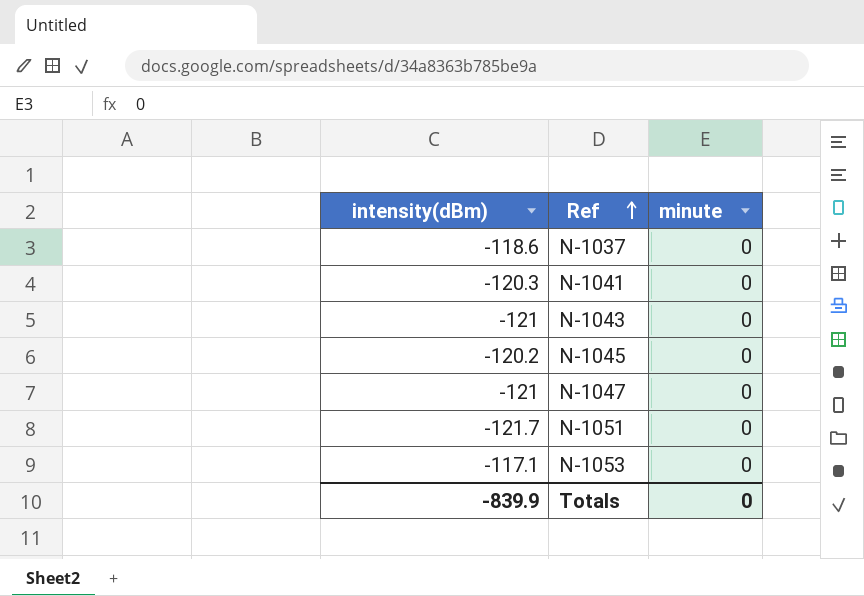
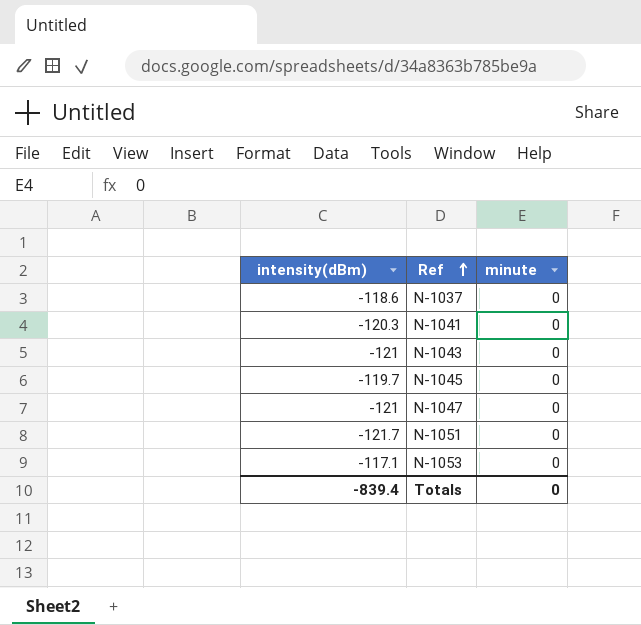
N-1045 | intensity(dBm): -120.2 -> -119.7
Totals | intensity(dBm): -839.9 -> -839.4

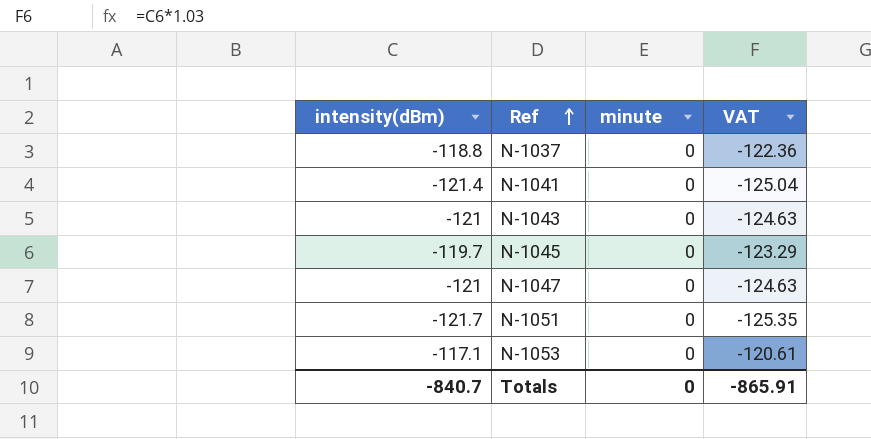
column VAT | formula: none -> [intensity(dBm)] * 1.03
N-1037 | intensity(dBm): -118.6 -> -118.8
N-1041 | intensity(dBm): -120.3 -> -121.4
Totals | intensity(dBm): -839.4 -> -840.7

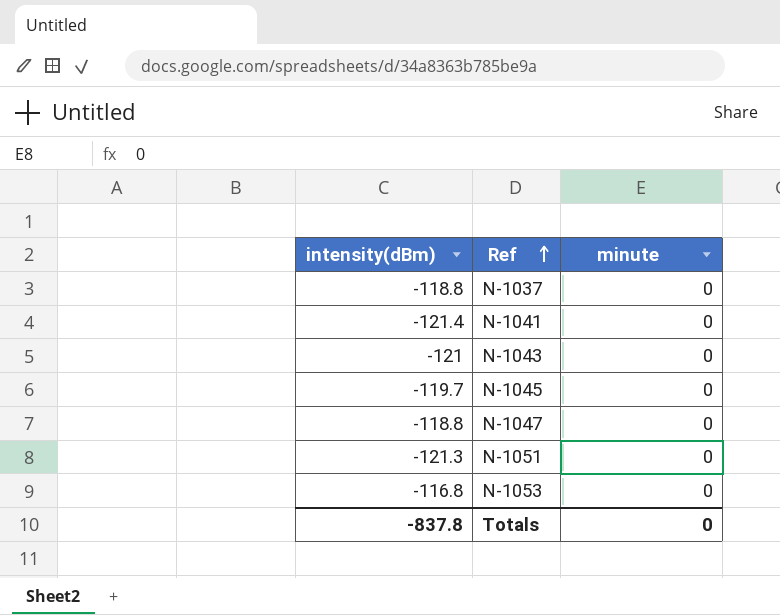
column VAT | formula: [intensity(dBm)] * 1.03 -> none
N-1047 | intensity(dBm): -121 -> -118.8
N-1051 | intensity(dBm): -121.7 -> -121.3
N-1053 | intensity(dBm): -117.1 -> -116.8
Totals | intensity(dBm): -840.7 -> -837.8

